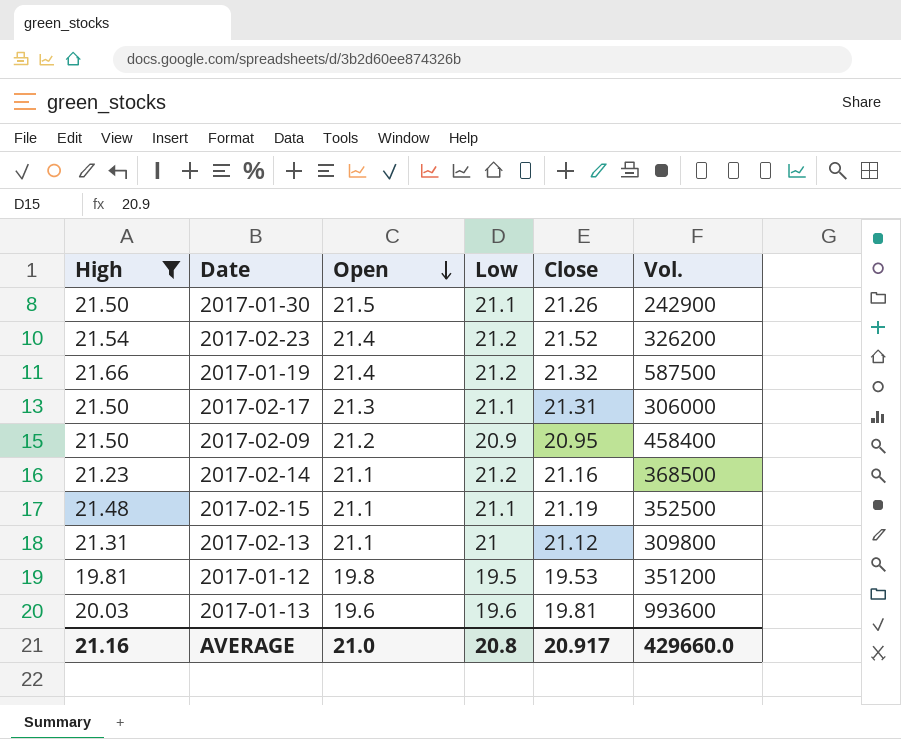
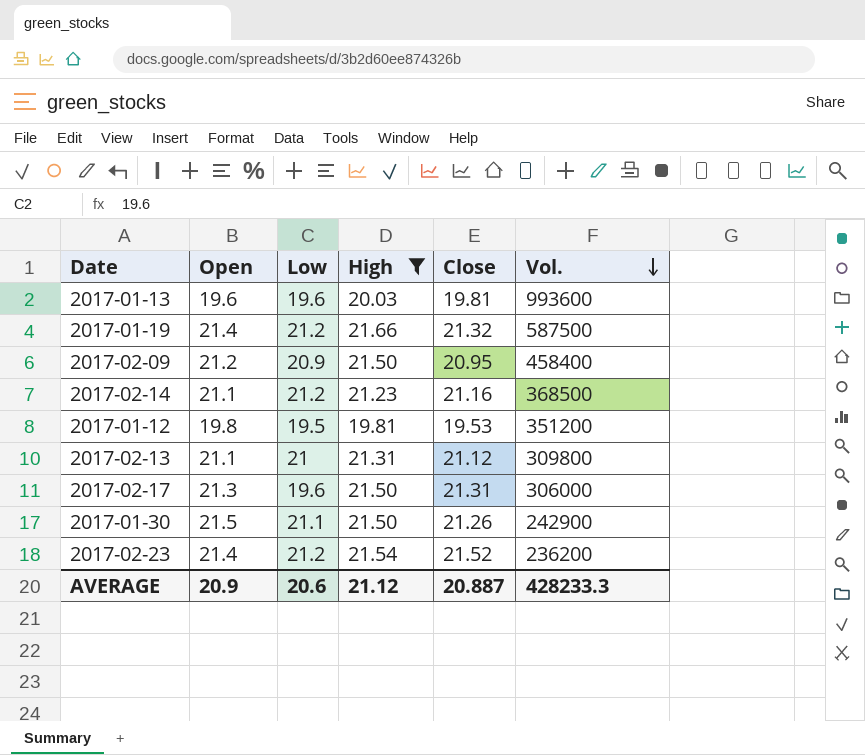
row order: Open descending -> Vol. descending
column High | position: 1 -> 4
row 2017-02-15: 21.48 | 21.1 | 21.1 | 21.19 | 352500 -> none
2017-02-17 | Low: 21.1 -> 19.6
2017-02-23 | Vol.: 326200 -> 236200
AVERAGE | Open: 21.0 -> 20.9
AVERAGE | Low: 20.8 -> 20.6
AVERAGE | High: 21.16 -> 21.12
AVERAGE | Close: 20.917 -> 20.887
AVERAGE | Vol.: 429660.0 -> 428233.3

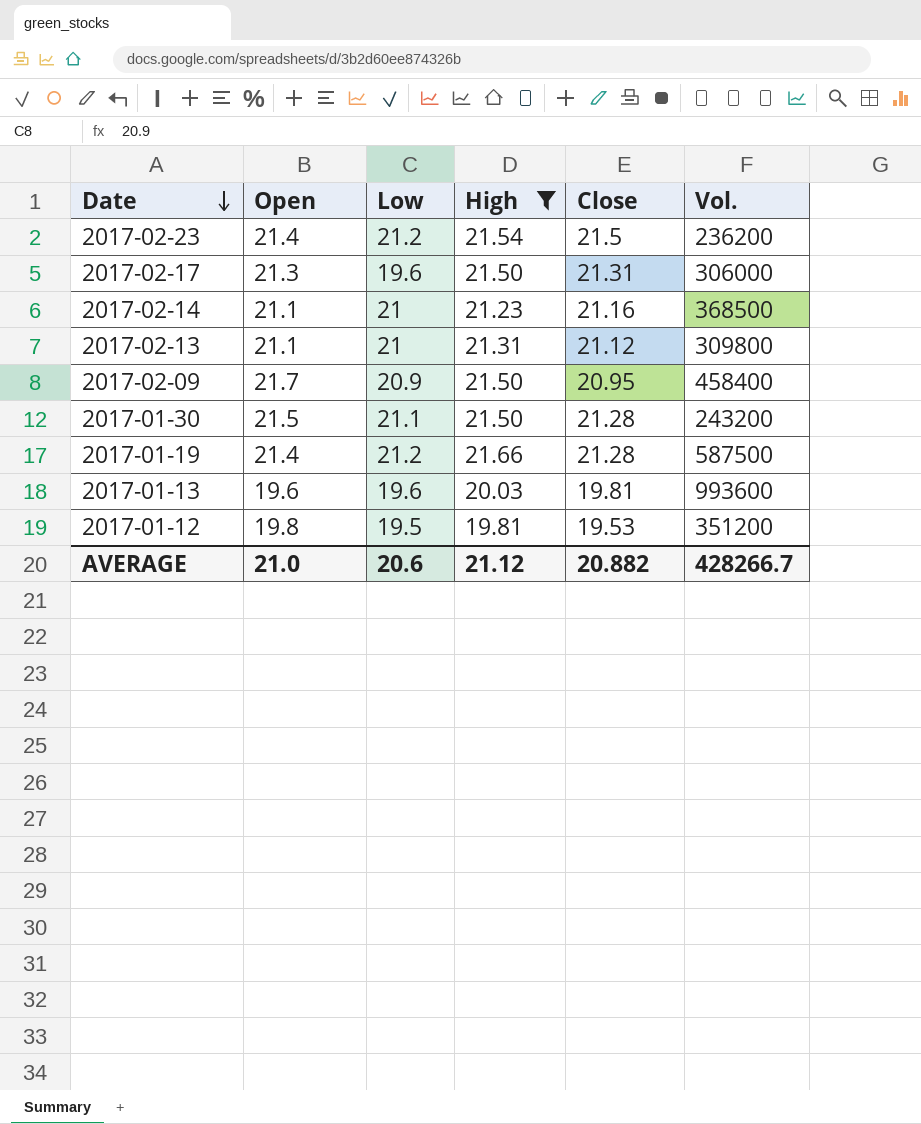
row order: Vol. descending -> Date descending
2017-02-23 | Close: 21.52 -> 21.5
2017-02-14 | Low: 21.2 -> 21
2017-02-09 | Open: 21.2 -> 21.7
2017-01-30 | Close: 21.26 -> 21.28
2017-01-30 | Vol.: 242900 -> 243200
2017-01-19 | Close: 21.32 -> 21.28
AVERAGE | Open: 20.9 -> 21.0
AVERAGE | Close: 20.887 -> 20.882
AVERAGE | Vol.: 428233.3 -> 428266.7

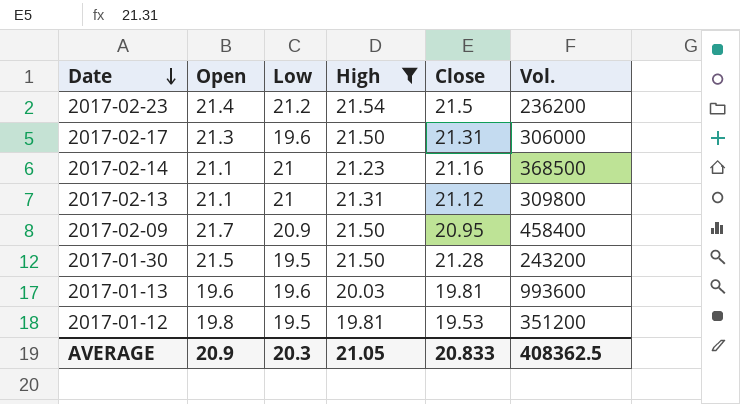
row 2017-01-19: 21.4 | 21.2 | 21.66 | 21.28 | 587500 -> none
2017-01-30 | Low: 21.1 -> 19.5
AVERAGE | Open: 21.0 -> 20.9
AVERAGE | Low: 20.6 -> 20.3
AVERAGE | High: 21.12 -> 21.05
AVERAGE | Close: 20.882 -> 20.833
AVERAGE | Vol.: 428266.7 -> 408362.5

